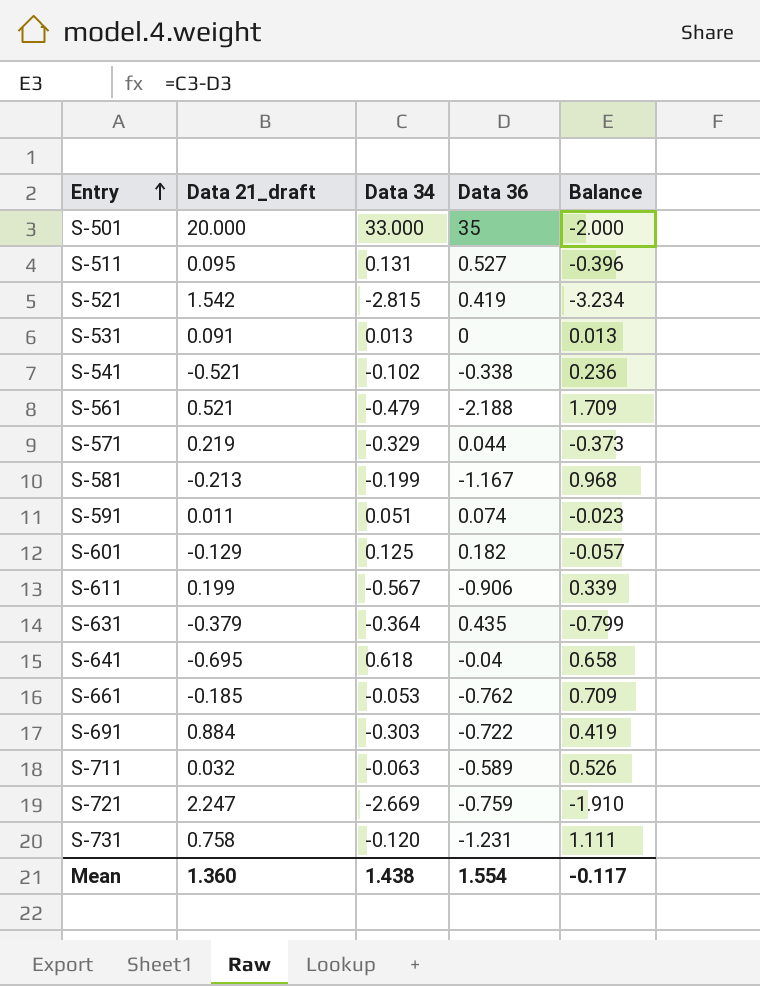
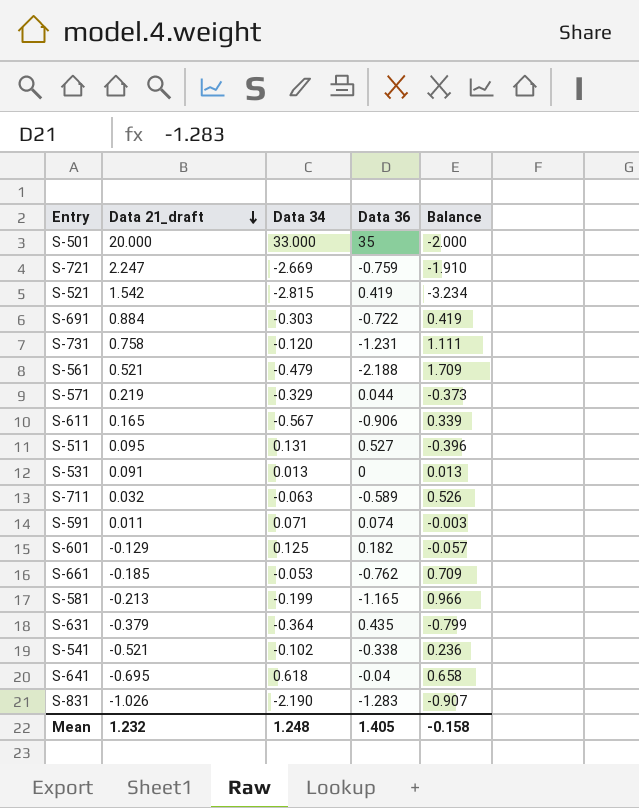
row order: Entry ascending -> Data 21_draft descending
S-611 | Data 21_draft: 0.199 -> 0.165
S-591 | Data 34: 0.051 -> 0.071
S-591 | Balance: -0.023 -> -0.003
S-581 | Data 36: -1.167 -> -1.165
S-581 | Balance: 0.968 -> 0.966
row S-831: none -> -1.026 | -2.190 | -1.283 | -0.907
Mean | Data 21_draft: 1.360 -> 1.232
Mean | Data 34: 1.438 -> 1.248
Mean | Data 36: 1.554 -> 1.405
Mean | Balance: -0.117 -> -0.158

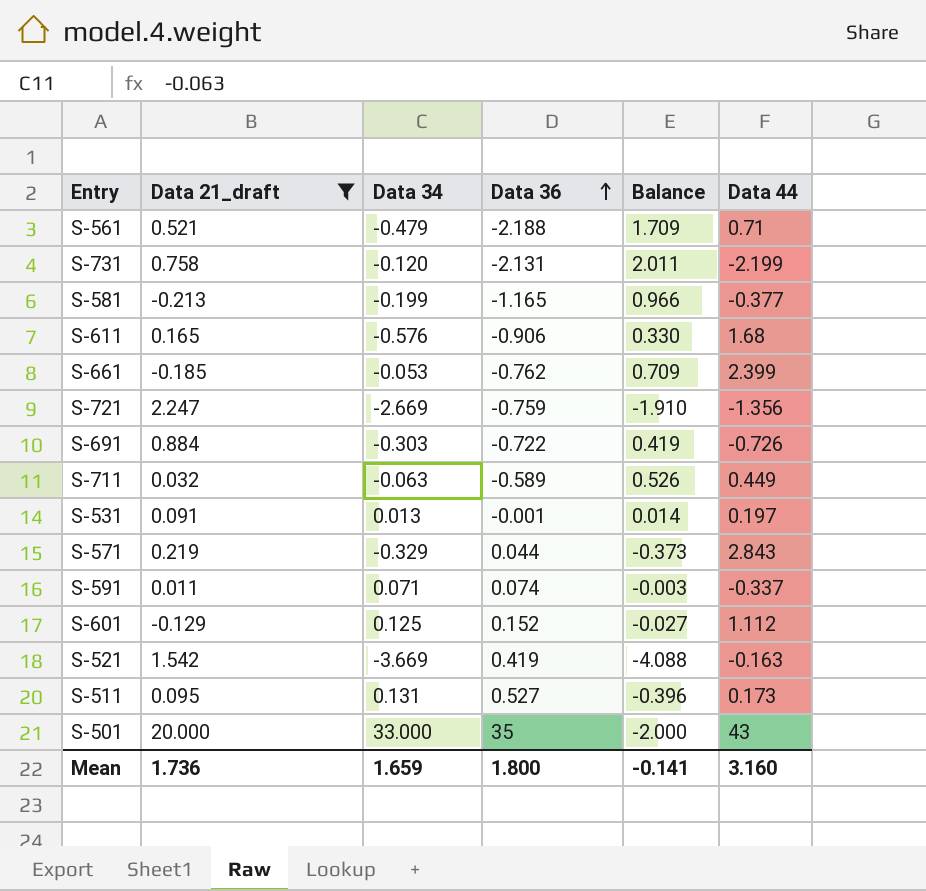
filter: none -> Data 21_draft >= -0.213
row order: Data 21_draft descending -> Data 36 ascending
column Data 44 | position: none -> 6
S-731 | Data 36: -1.231 -> -2.131
S-731 | Balance: 1.111 -> 2.011
S-611 | Data 34: -0.567 -> -0.576
S-611 | Balance: 0.339 -> 0.330
S-531 | Data 36: 0 -> -0.001
S-531 | Balance: 0.013 -> 0.014
S-601 | Data 36: 0.182 -> 0.152
S-601 | Balance: -0.057 -> -0.027
S-521 | Data 34: -2.815 -> -3.669
S-521 | Balance: -3.234 -> -4.088
Mean | Data 21_draft: 1.232 -> 1.736
Mean | Data 34: 1.248 -> 1.659
Mean | Data 36: 1.405 -> 1.800
Mean | Balance: -0.158 -> -0.141

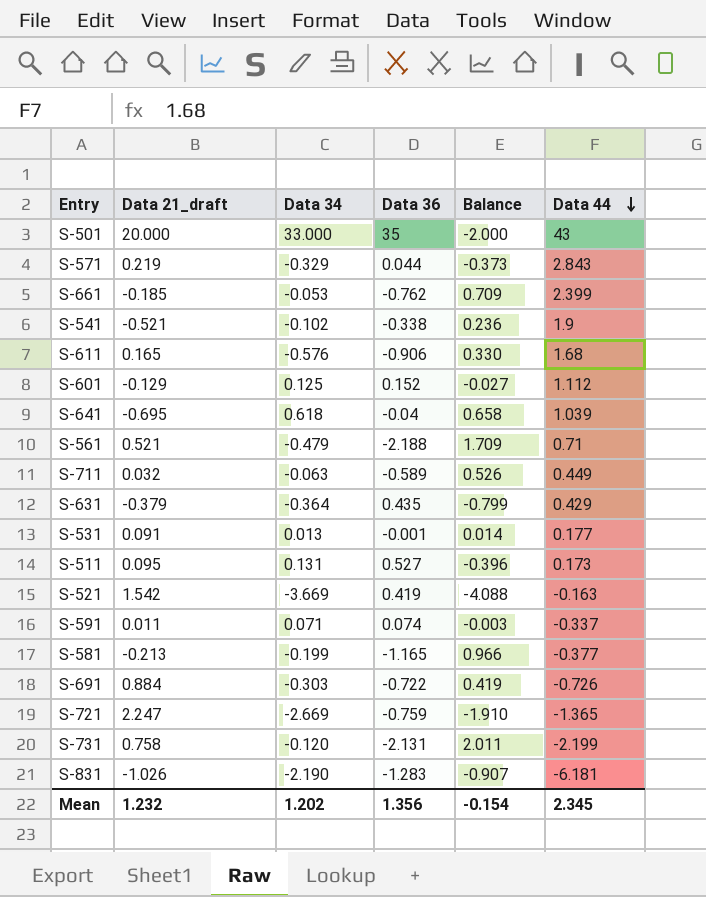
filter: Data 21_draft >= -0.213 -> none
row order: Data 36 ascending -> Data 44 descending
S-531 | Data 44: 0.197 -> 0.177
S-721 | Data 44: -1.356 -> -1.365
Mean | Data 21_draft: 1.736 -> 1.232
Mean | Data 34: 1.659 -> 1.202
Mean | Data 36: 1.800 -> 1.356
Mean | Balance: -0.141 -> -0.154
Mean | Data 44: 3.160 -> 2.345

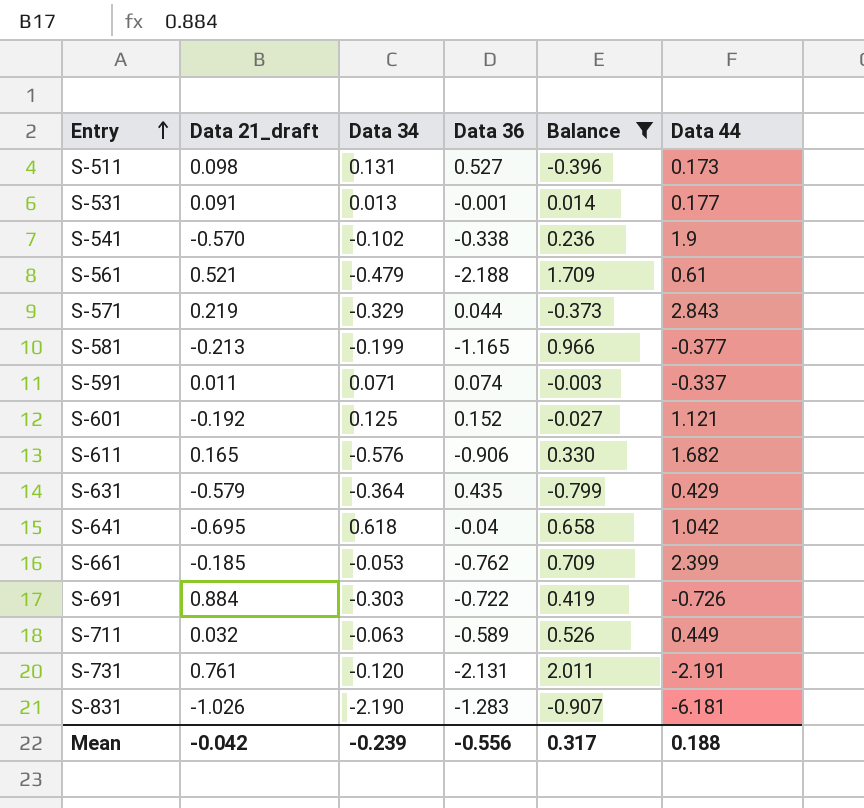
filter: none -> Balance >= -0.907
row order: Data 44 descending -> Entry ascending
S-511 | Data 21_draft: 0.095 -> 0.098
S-541 | Data 21_draft: -0.521 -> -0.570
S-561 | Data 44: 0.71 -> 0.61
S-601 | Data 21_draft: -0.129 -> -0.192
S-601 | Data 44: 1.112 -> 1.121
S-611 | Data 44: 1.68 -> 1.682
S-631 | Data 21_draft: -0.379 -> -0.579
S-641 | Data 44: 1.039 -> 1.042
S-731 | Data 21_draft: 0.758 -> 0.761
S-731 | Data 44: -2.199 -> -2.191
Mean | Data 21_draft: 1.232 -> -0.042
Mean | Data 34: 1.202 -> -0.239
Mean | Data 36: 1.356 -> -0.556
Mean | Balance: -0.154 -> 0.317
Mean | Data 44: 2.345 -> 0.188

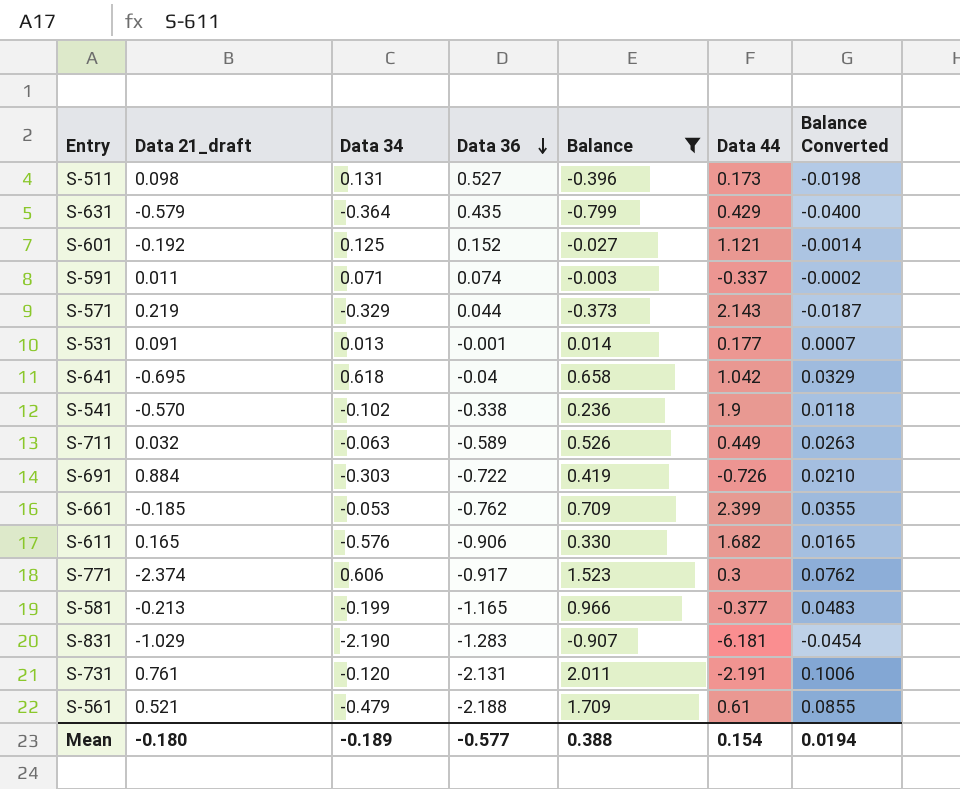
row order: Entry ascending -> Data 36 descending
column Balance Converted | formula: none -> [Balance] * 0.05
S-571 | Data 44: 2.843 -> 2.143
row S-771: none -> -2.374 | 0.606 | -0.917 | 1.523 | 0.3 | 0.0762
S-831 | Data 21_draft: -1.026 -> -1.029
Mean | Data 21_draft: -0.042 -> -0.180
Mean | Data 34: -0.239 -> -0.189
Mean | Data 36: -0.556 -> -0.577
Mean | Balance: 0.317 -> 0.388
Mean | Data 44: 0.188 -> 0.154

